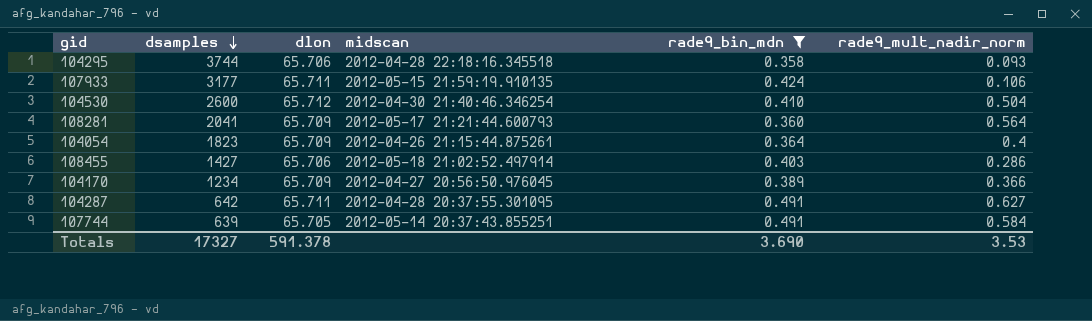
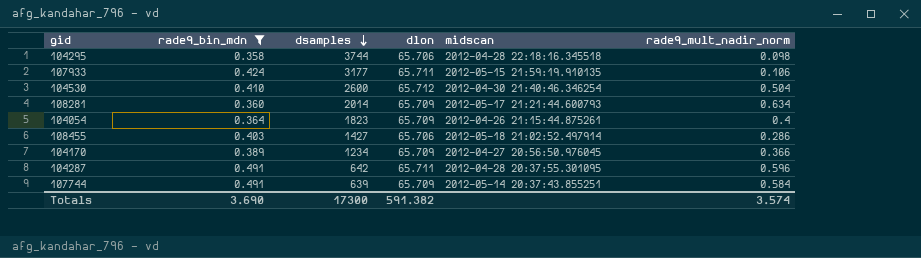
column rade9_bin_mdn | position: 5 -> 2
104295 | rade9_mult_nadir_norm: 0.093 -> 0.098
108281 | dsamples: 2041 -> 2014
108281 | rade9_mult_nadir_norm: 0.564 -> 0.634
104287 | rade9_mult_nadir_norm: 0.627 -> 0.596
107744 | dlon: 65.705 -> 65.709
Totals | dsamples: 17327 -> 17300
Totals | dlon: 591.378 -> 591.382
Totals | rade9_mult_nadir_norm: 3.53 -> 3.574

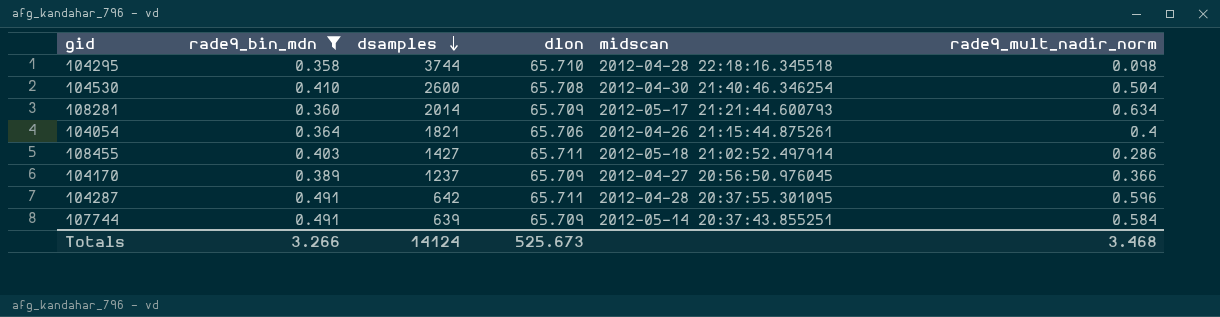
row 107933: 0.424 | 3177 | 65.711 | 2012-05-15 21:59:19.910135 | 0.106 -> none
104295 | dlon: 65.706 -> 65.710
104530 | dlon: 65.712 -> 65.708
104054 | dsamples: 1823 -> 1821
104054 | dlon: 65.709 -> 65.706
108455 | dlon: 65.706 -> 65.711
104170 | dsamples: 1234 -> 1237
Totals | rade9_bin_mdn: 3.690 -> 3.266
Totals | dsamples: 17300 -> 14124
Totals | dlon: 591.382 -> 525.673
Totals | rade9_mult_nadir_norm: 3.574 -> 3.468

